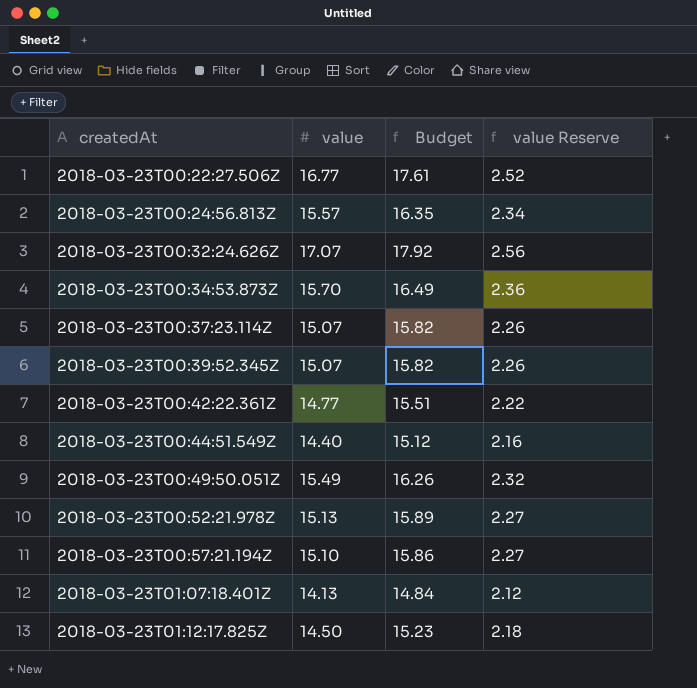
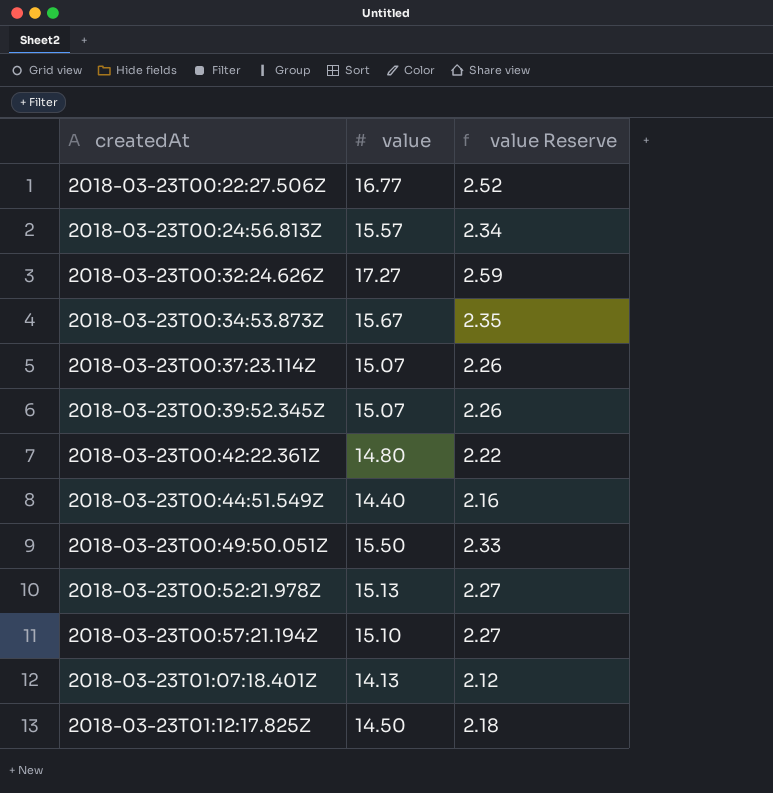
column Budget | formula: [value] * 1.05 -> none
2018-03-23T00:32:24.626Z | value: 17.07 -> 17.27
2018-03-23T00:32:24.626Z | value Reserve: 2.56 -> 2.59
2018-03-23T00:34:53.873Z | value: 15.70 -> 15.67
2018-03-23T00:34:53.873Z | value Reserve: 2.36 -> 2.35
2018-03-23T00:42:22.361Z | value: 14.77 -> 14.80
2018-03-23T00:49:50.051Z | value: 15.49 -> 15.50
2018-03-23T00:49:50.051Z | value Reserve: 2.32 -> 2.33

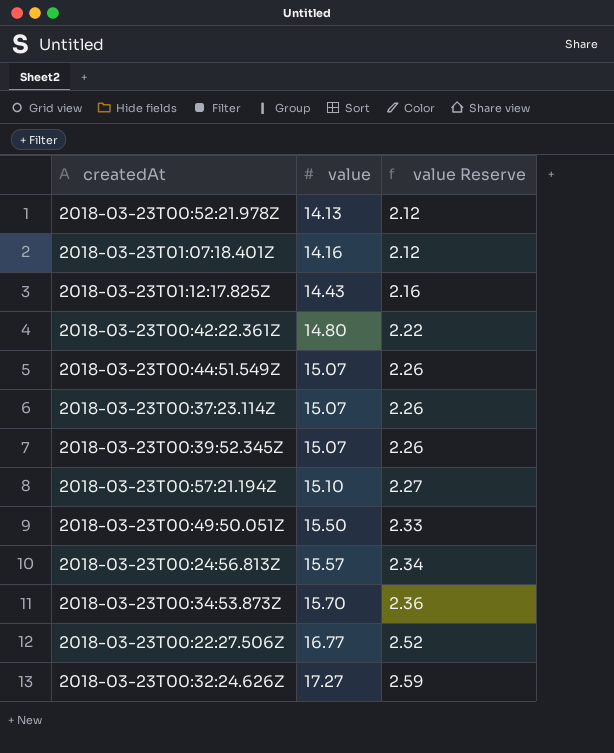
row order: createdAt ascending -> value ascending
2018-03-23T00:52:21.978Z | value: 15.13 -> 14.13
2018-03-23T00:52:21.978Z | value Reserve: 2.27 -> 2.12
2018-03-23T01:07:18.401Z | value: 14.13 -> 14.16
2018-03-23T01:12:17.825Z | value: 14.50 -> 14.43
2018-03-23T01:12:17.825Z | value Reserve: 2.18 -> 2.16
2018-03-23T00:44:51.549Z | value: 14.40 -> 15.07
2018-03-23T00:44:51.549Z | value Reserve: 2.16 -> 2.26
2018-03-23T00:34:53.873Z | value: 15.67 -> 15.70
2018-03-23T00:34:53.873Z | value Reserve: 2.35 -> 2.36

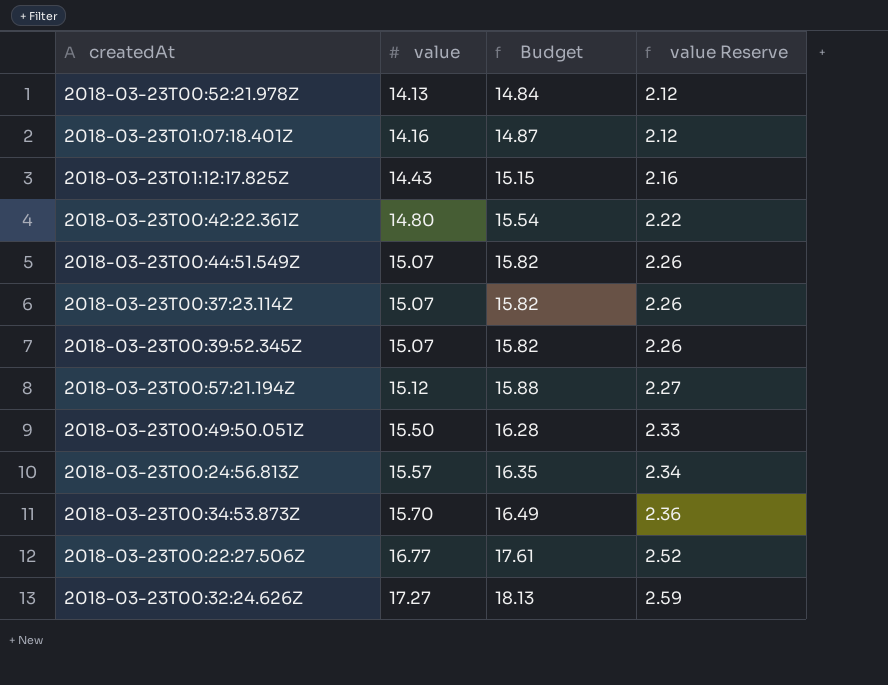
column Budget | formula: none -> [value] * 1.05
2018-03-23T00:57:21.194Z | value: 15.10 -> 15.12

